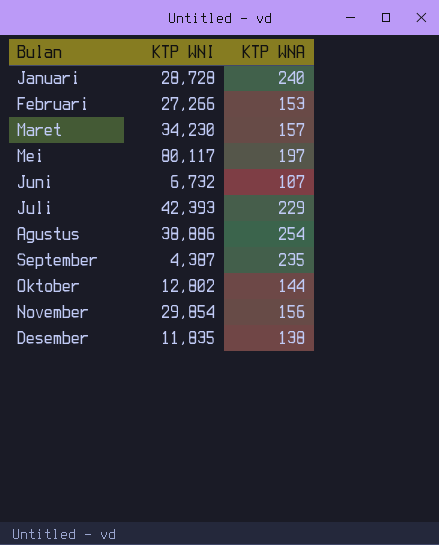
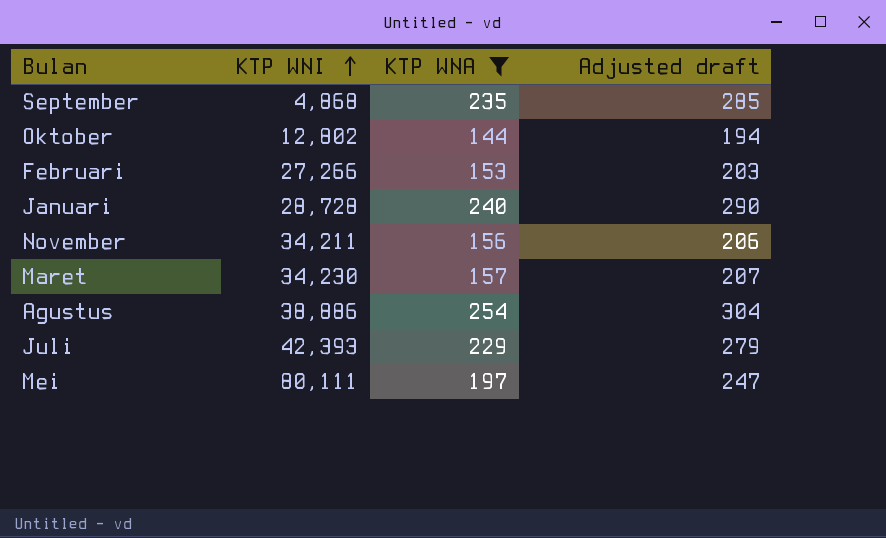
filter: none -> KTP WNA >= 144
row order: none -> KTP WNI ascending
column Adjusted draft | formula: none -> [KTP WNA] + 50
September | KTP WNI: 4,387 -> 4,868
November | KTP WNI: 29,854 -> 34,211
Mei | KTP WNI: 80,117 -> 80,111

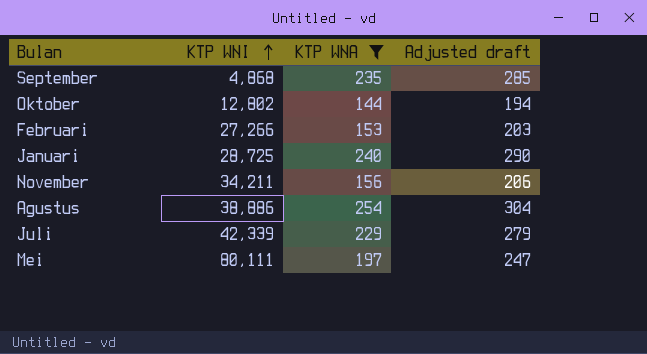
row Maret: 34,230 | 157 | 207 -> none
Januari | KTP WNI: 28,728 -> 28,725
Juli | KTP WNI: 42,393 -> 42,339

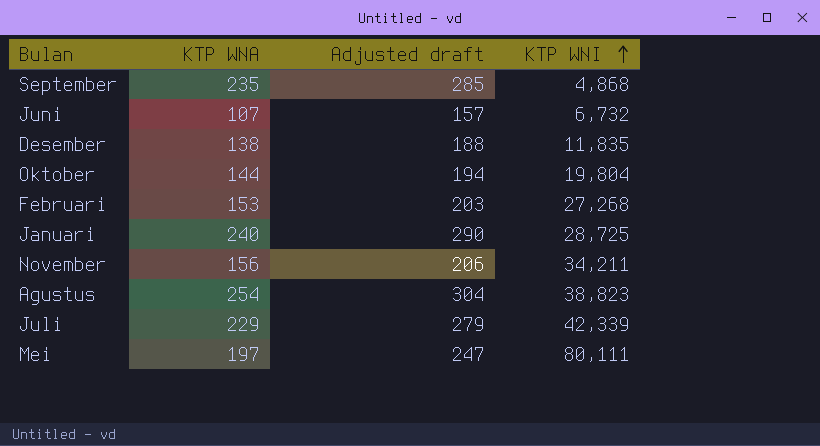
filter: KTP WNA >= 144 -> none
column KTP WNI | position: 2 -> 4
Oktober | KTP WNI: 12,802 -> 19,804
Februari | KTP WNI: 27,266 -> 27,268
Agustus | KTP WNI: 38,886 -> 38,823

